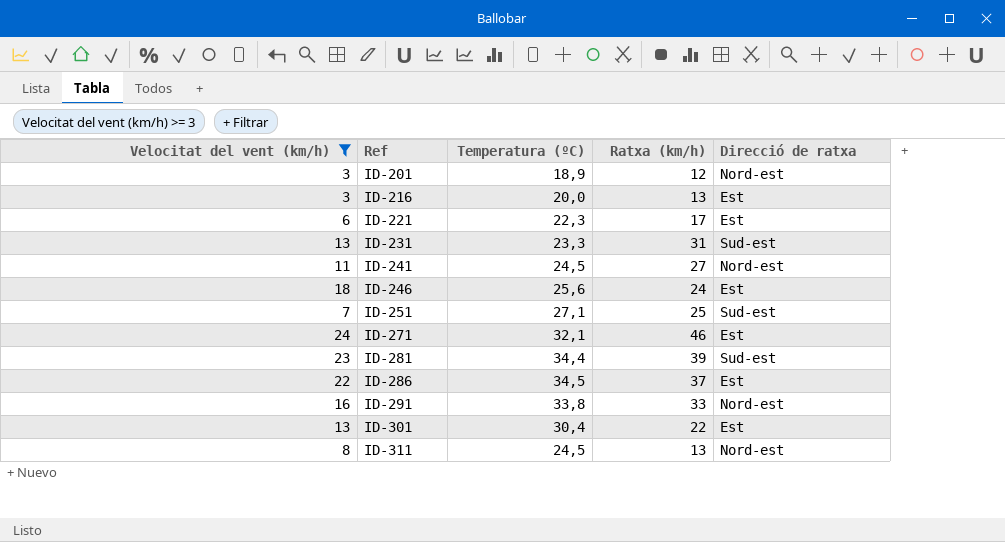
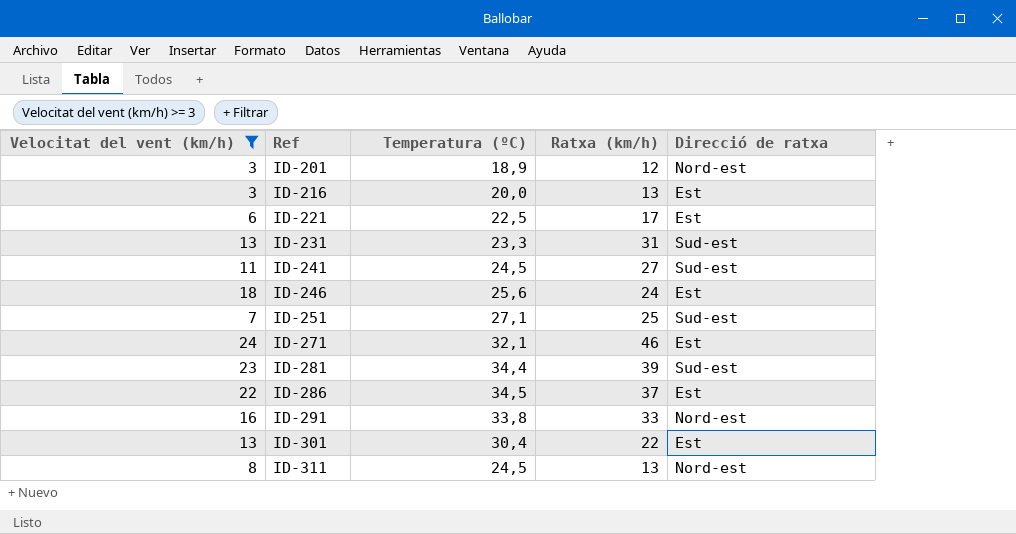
ID-221 | Temperatura (ºC): 22,3 -> 22,5
ID-241 | Direcció de ratxa: Nord-est -> Sud-est

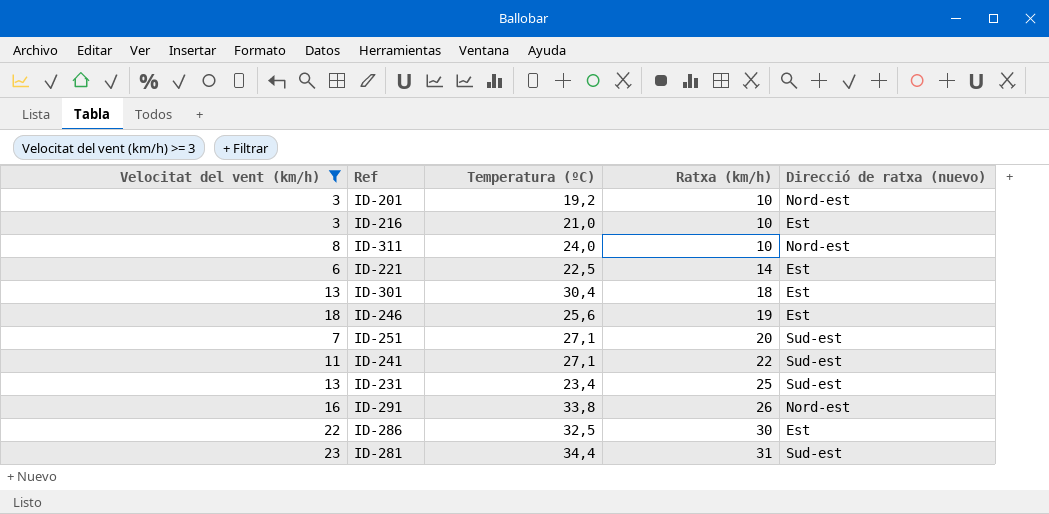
row order: Ref ascending -> Ratxa (km/h) ascending
column name: Direcció de ratxa -> Direcció de ratxa (nuevo)
row ID-271: 24 | 32,1 | 46 | Est -> none
ID-201 | Temperatura (ºC): 18,9 -> 19,2
ID-201 | Ratxa (km/h): 12 -> 10
ID-216 | Temperatura (ºC): 20,0 -> 21,0
ID-216 | Ratxa (km/h): 13 -> 10
ID-311 | Temperatura (ºC): 24,5 -> 24,0
ID-311 | Ratxa (km/h): 13 -> 10
ID-221 | Ratxa (km/h): 17 -> 14
ID-301 | Ratxa (km/h): 22 -> 18
ID-246 | Ratxa (km/h): 24 -> 19
ID-251 | Ratxa (km/h): 25 -> 20
ID-241 | Temperatura (ºC): 24,5 -> 27,1
ID-241 | Ratxa (km/h): 27 -> 22
ID-231 | Temperatura (ºC): 23,3 -> 23,4
ID-231 | Ratxa (km/h): 31 -> 25
ID-291 | Ratxa (km/h): 33 -> 26
ID-286 | Temperatura (ºC): 34,5 -> 32,5
ID-286 | Ratxa (km/h): 37 -> 30
ID-281 | Ratxa (km/h): 39 -> 31

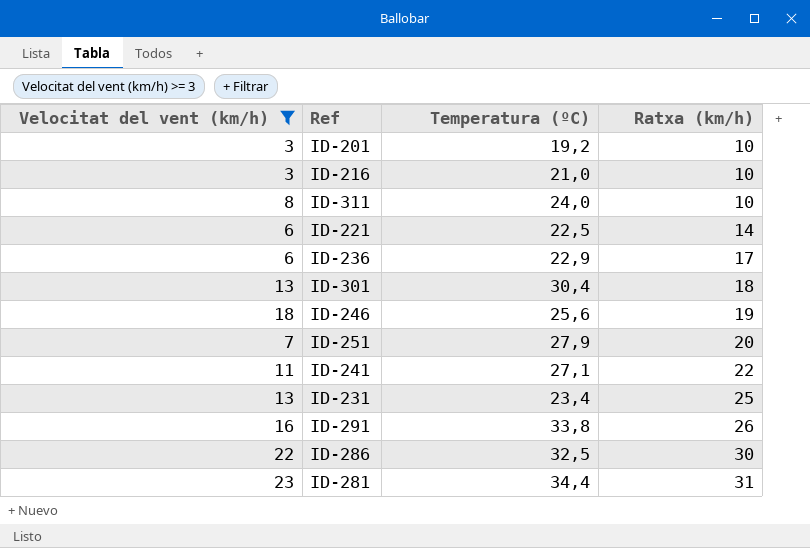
column Direcció de ratxa (nuevo) | position: 5 -> none
row ID-236: none -> 6 | 22,9 | 17
ID-251 | Temperatura (ºC): 27,1 -> 27,9

